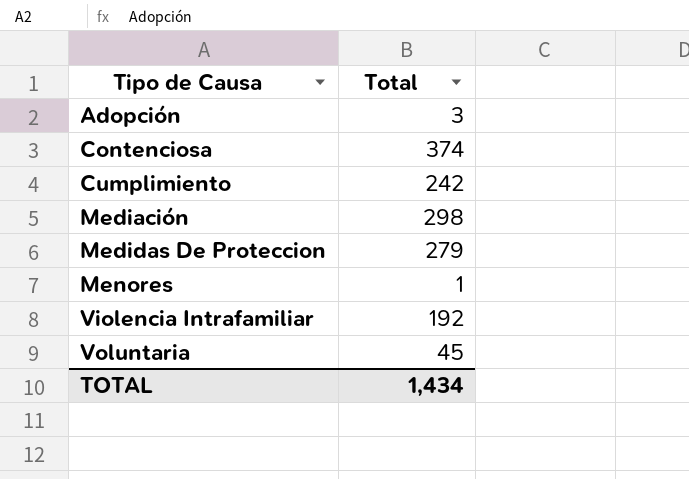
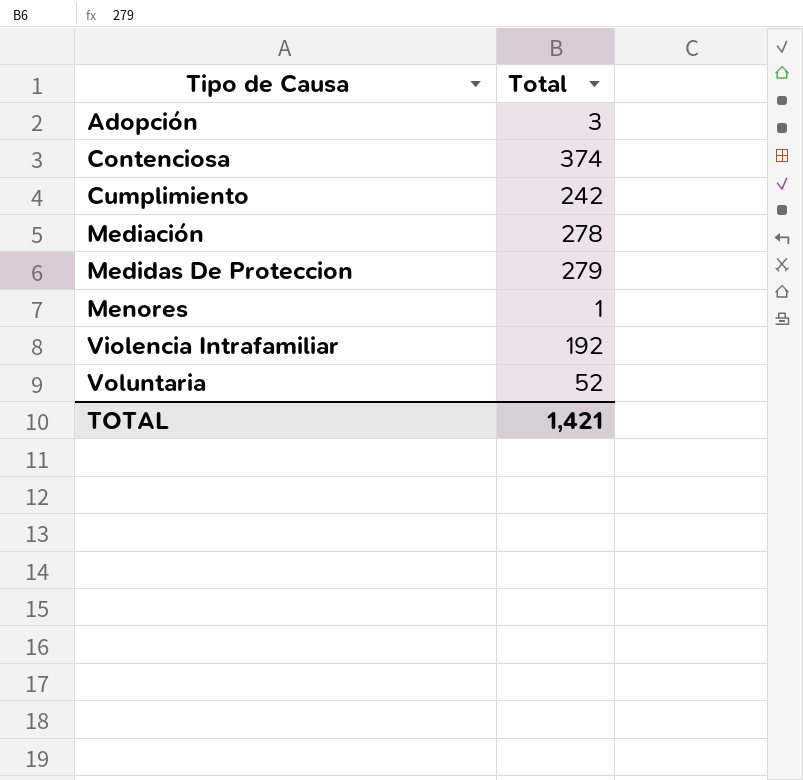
Mediación | Total: 298 -> 278
Voluntaria | Total: 45 -> 52
TOTAL | Total: 1,434 -> 1,421

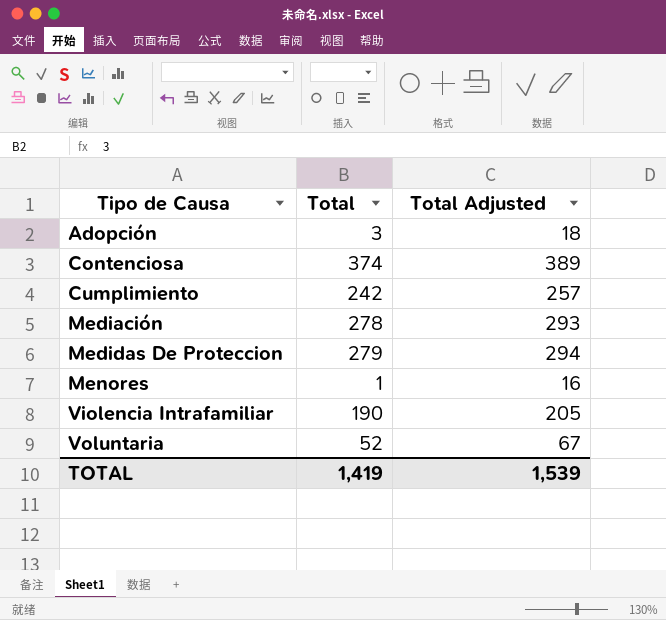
column Total Adjusted | formula: none -> [Total] + 15
Violencia Intrafamiliar | Total: 192 -> 190
TOTAL | Total: 1,421 -> 1,419

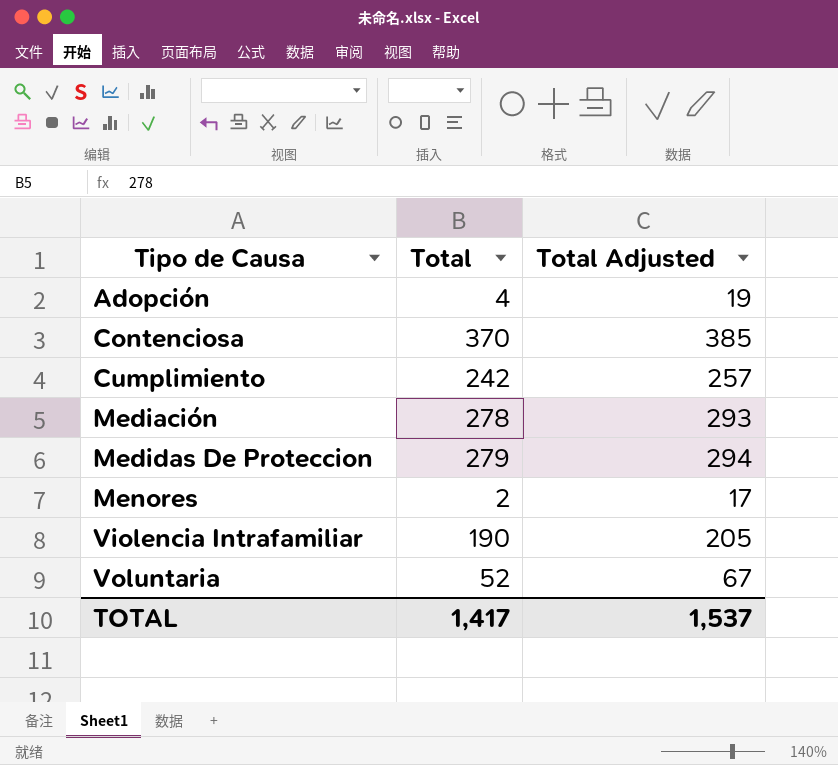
Adopción | Total: 3 -> 4
Adopción | Total Adjusted: 18 -> 19
Contenciosa | Total: 374 -> 370
Contenciosa | Total Adjusted: 389 -> 385
Menores | Total: 1 -> 2
Menores | Total Adjusted: 16 -> 17
TOTAL | Total: 1,419 -> 1,417
TOTAL | Total Adjusted: 1,539 -> 1,537

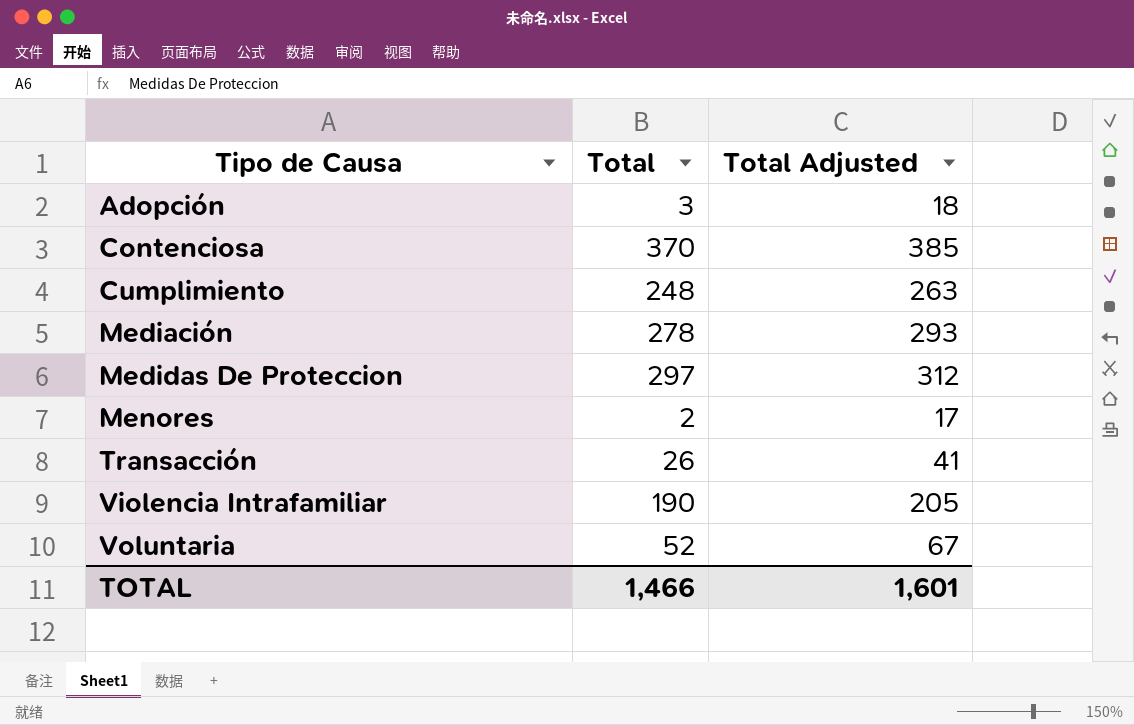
Adopción | Total: 4 -> 3
Adopción | Total Adjusted: 19 -> 18
Cumplimiento | Total: 242 -> 248
Cumplimiento | Total Adjusted: 257 -> 263
Medidas De Proteccion | Total: 279 -> 297
Medidas De Proteccion | Total Adjusted: 294 -> 312
row Transacción: none -> 26 | 41
TOTAL | Total: 1,417 -> 1,466
TOTAL | Total Adjusted: 1,537 -> 1,601

